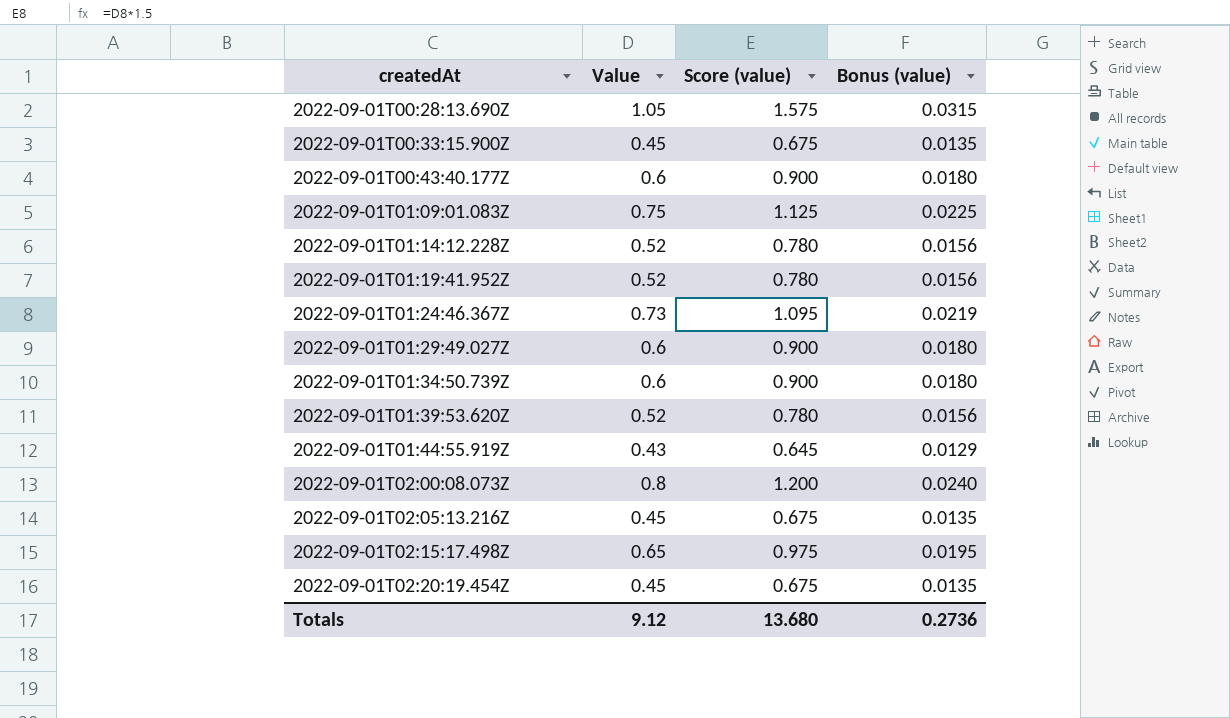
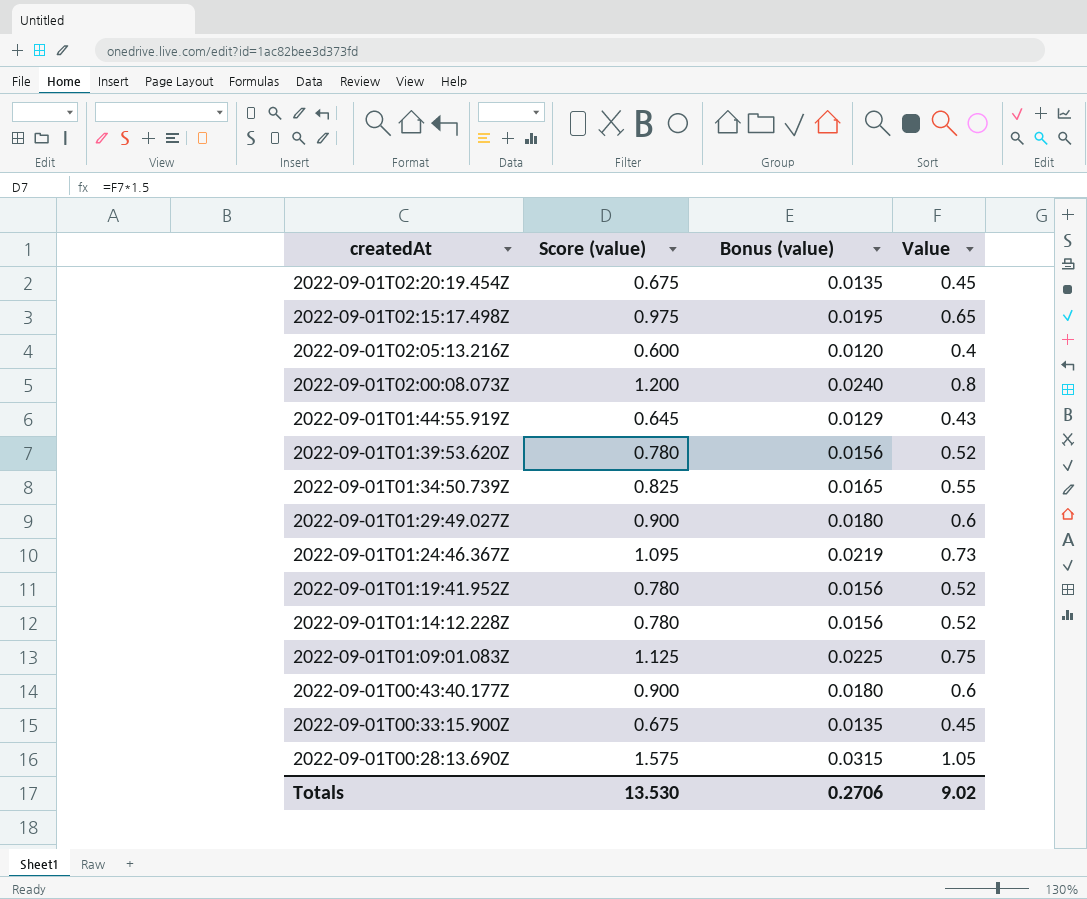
row order: createdAt ascending -> createdAt descending
column Value | position: 2 -> 4
2022-09-01T02:05:13.216Z | Score (value): 0.675 -> 0.600
2022-09-01T02:05:13.216Z | Bonus (value): 0.0135 -> 0.0120
2022-09-01T02:05:13.216Z | Value: 0.45 -> 0.4
2022-09-01T01:34:50.739Z | Score (value): 0.900 -> 0.825
2022-09-01T01:34:50.739Z | Bonus (value): 0.0180 -> 0.0165
2022-09-01T01:34:50.739Z | Value: 0.6 -> 0.55
Totals | Score (value): 13.680 -> 13.530
Totals | Bonus (value): 0.2736 -> 0.2706
Totals | Value: 9.12 -> 9.02

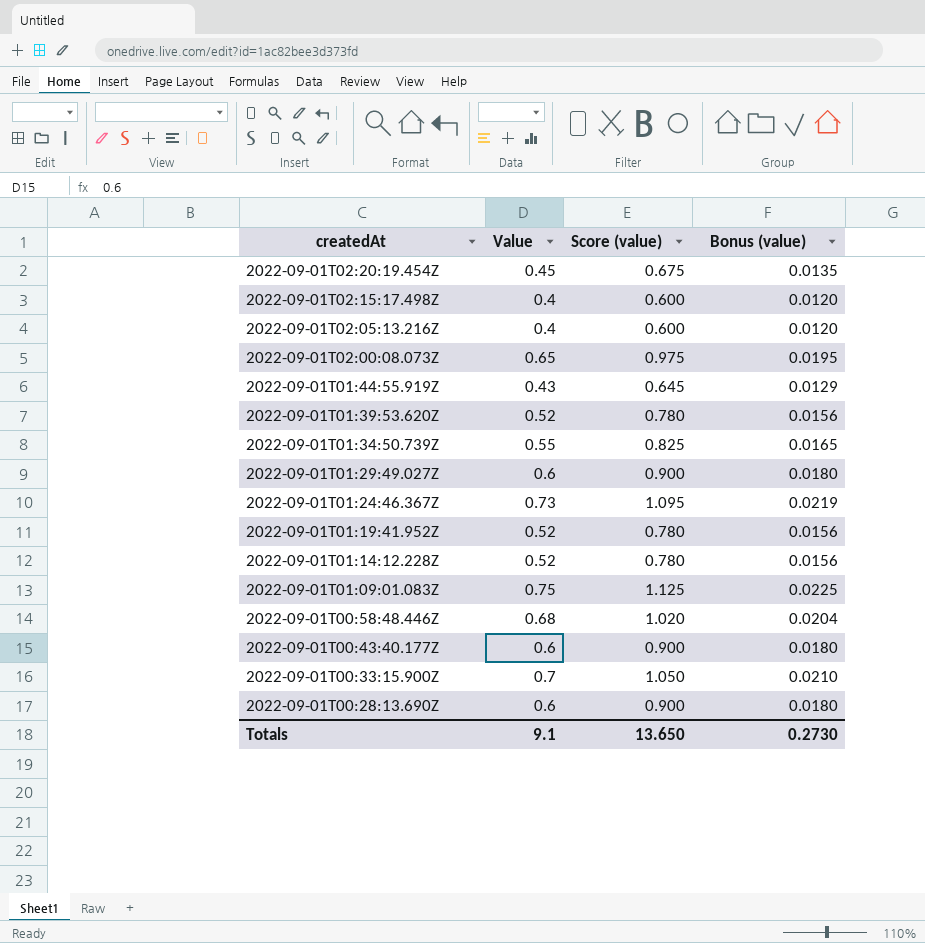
column Value | position: 4 -> 2
2022-09-01T02:15:17.498Z | Value: 0.65 -> 0.4
2022-09-01T02:15:17.498Z | Score (value): 0.975 -> 0.600
2022-09-01T02:15:17.498Z | Bonus (value): 0.0195 -> 0.0120
2022-09-01T02:00:08.073Z | Value: 0.8 -> 0.65
2022-09-01T02:00:08.073Z | Score (value): 1.200 -> 0.975
2022-09-01T02:00:08.073Z | Bonus (value): 0.0240 -> 0.0195
row 2022-09-01T00:58:48.446Z: none -> 0.68 | 1.020 | 0.0204
2022-09-01T00:33:15.900Z | Value: 0.45 -> 0.7
2022-09-01T00:33:15.900Z | Score (value): 0.675 -> 1.050
2022-09-01T00:33:15.900Z | Bonus (value): 0.0135 -> 0.0210
2022-09-01T00:28:13.690Z | Value: 1.05 -> 0.6
2022-09-01T00:28:13.690Z | Score (value): 1.575 -> 0.900
2022-09-01T00:28:13.690Z | Bonus (value): 0.0315 -> 0.0180
Totals | Value: 9.02 -> 9.1
Totals | Score (value): 13.530 -> 13.650
Totals | Bonus (value): 0.2706 -> 0.2730

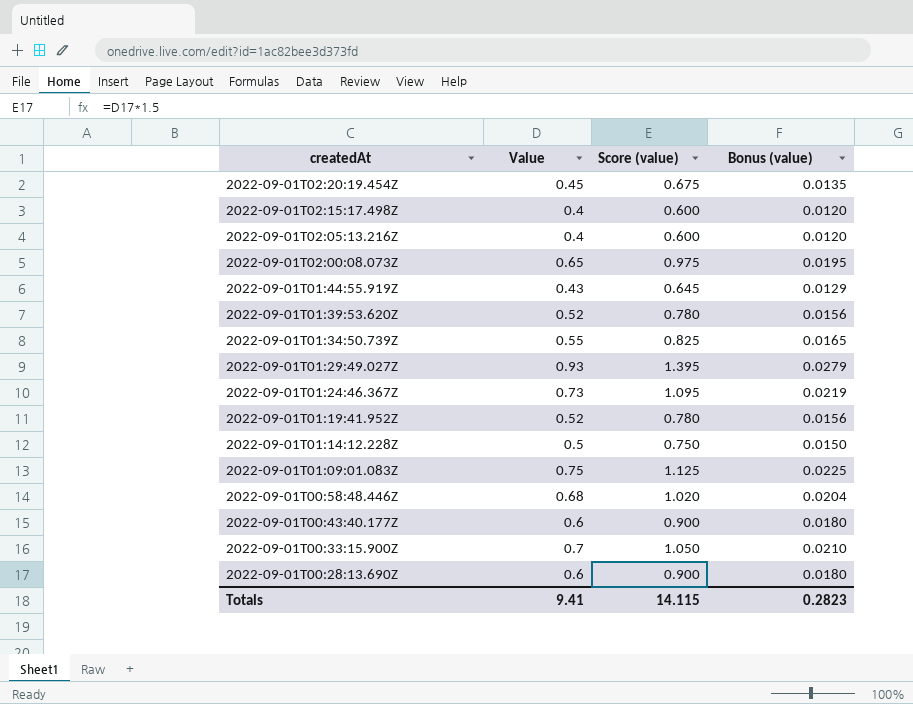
2022-09-01T01:29:49.027Z | Value: 0.6 -> 0.93
2022-09-01T01:29:49.027Z | Score (value): 0.900 -> 1.395
2022-09-01T01:29:49.027Z | Bonus (value): 0.0180 -> 0.0279
2022-09-01T01:14:12.228Z | Value: 0.52 -> 0.5
2022-09-01T01:14:12.228Z | Score (value): 0.780 -> 0.750
2022-09-01T01:14:12.228Z | Bonus (value): 0.0156 -> 0.0150
Totals | Value: 9.1 -> 9.41
Totals | Score (value): 13.650 -> 14.115
Totals | Bonus (value): 0.2730 -> 0.2823

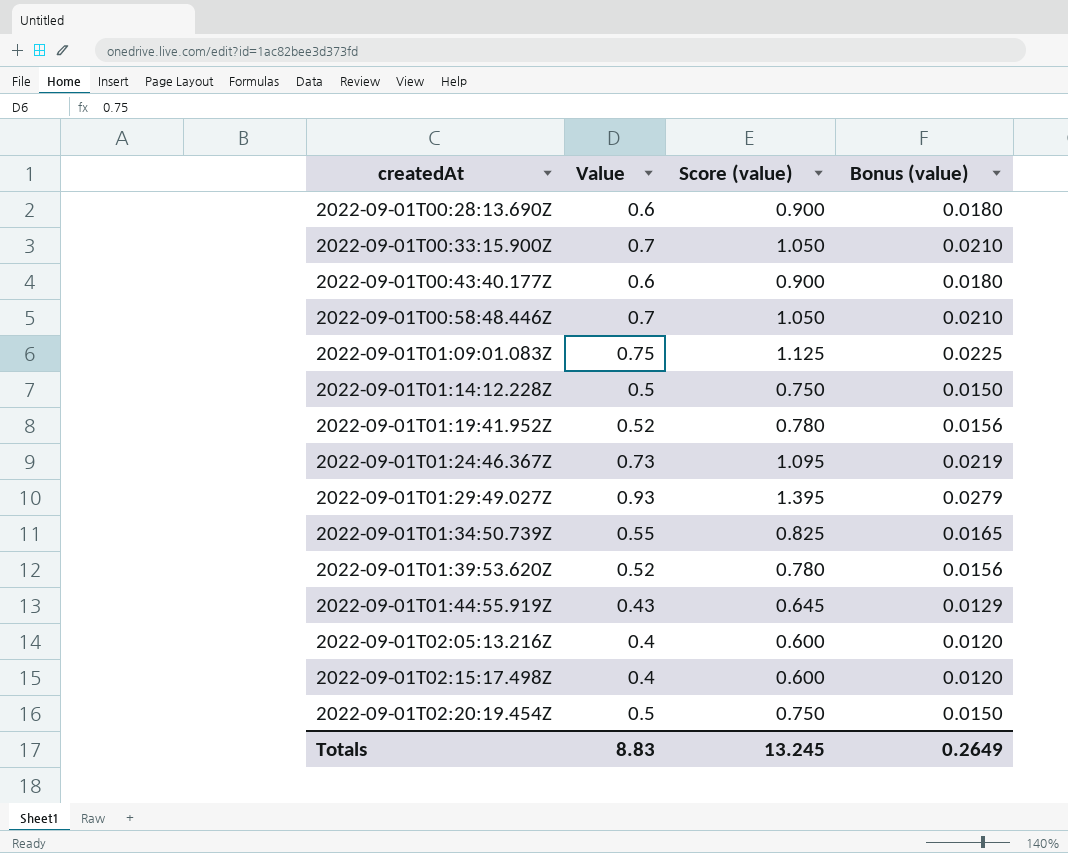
row order: createdAt descending -> createdAt ascending
row 2022-09-01T02:00:08.073Z: 0.65 | 0.975 | 0.0195 -> none
2022-09-01T00:58:48.446Z | Value: 0.68 -> 0.7
2022-09-01T00:58:48.446Z | Score (value): 1.020 -> 1.050
2022-09-01T00:58:48.446Z | Bonus (value): 0.0204 -> 0.0210
2022-09-01T02:20:19.454Z | Value: 0.45 -> 0.5
2022-09-01T02:20:19.454Z | Score (value): 0.675 -> 0.750
2022-09-01T02:20:19.454Z | Bonus (value): 0.0135 -> 0.0150
Totals | Value: 9.41 -> 8.83
Totals | Score (value): 14.115 -> 13.245
Totals | Bonus (value): 0.2823 -> 0.2649

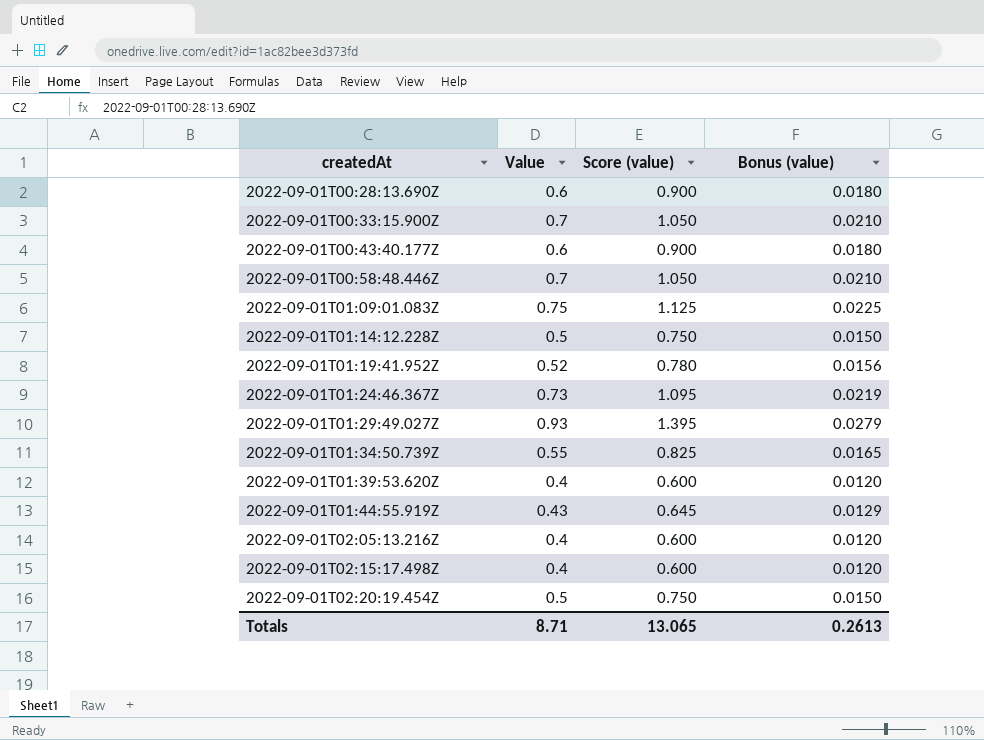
2022-09-01T01:39:53.620Z | Value: 0.52 -> 0.4
2022-09-01T01:39:53.620Z | Score (value): 0.780 -> 0.600
2022-09-01T01:39:53.620Z | Bonus (value): 0.0156 -> 0.0120
Totals | Value: 8.83 -> 8.71
Totals | Score (value): 13.245 -> 13.065
Totals | Bonus (value): 0.2649 -> 0.2613

